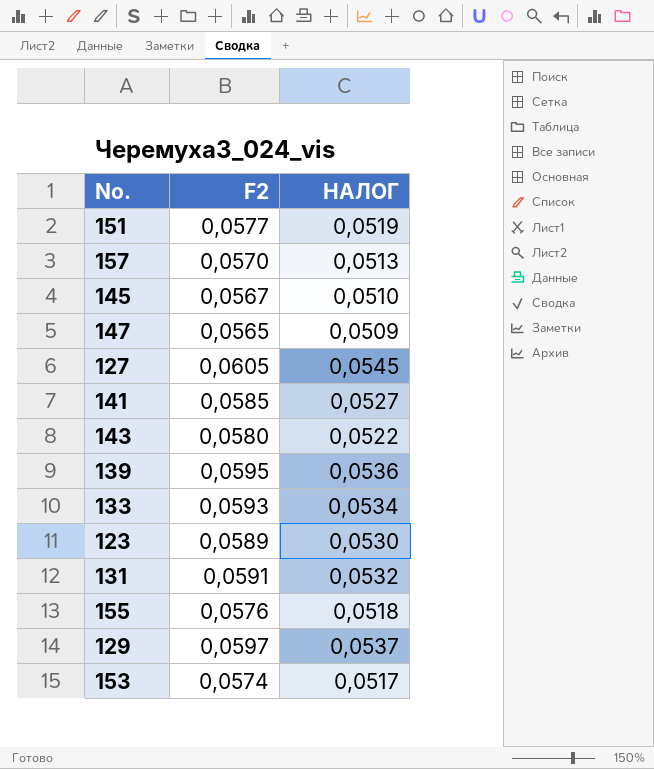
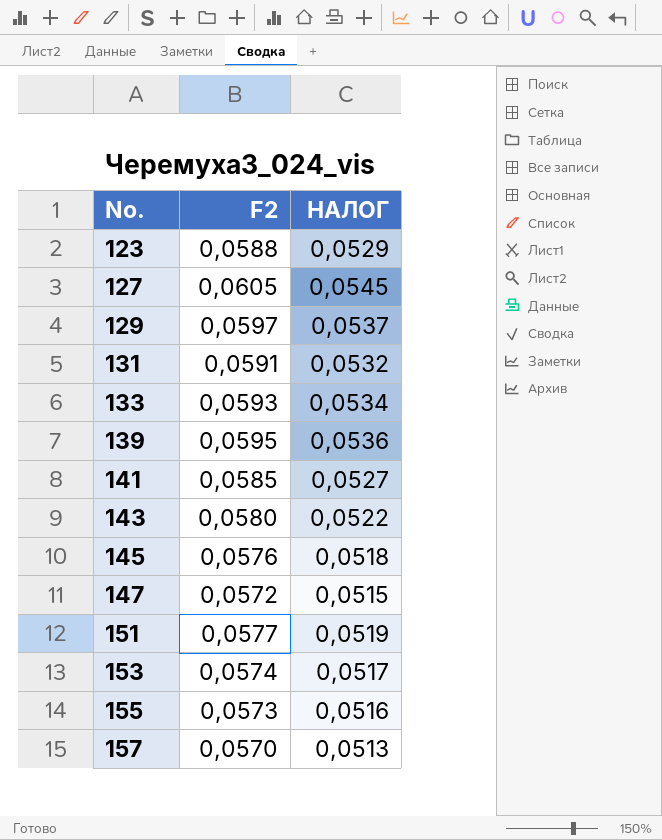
row order: none -> No. ascending
123 | F2: 0,0589 -> 0,0588
123 | НАЛОГ: 0,0530 -> 0,0529
145 | F2: 0,0567 -> 0,0576
145 | НАЛОГ: 0,0510 -> 0,0518
147 | F2: 0,0565 -> 0,0572
147 | НАЛОГ: 0,0509 -> 0,0515
155 | F2: 0,0576 -> 0,0573
155 | НАЛОГ: 0,0518 -> 0,0516

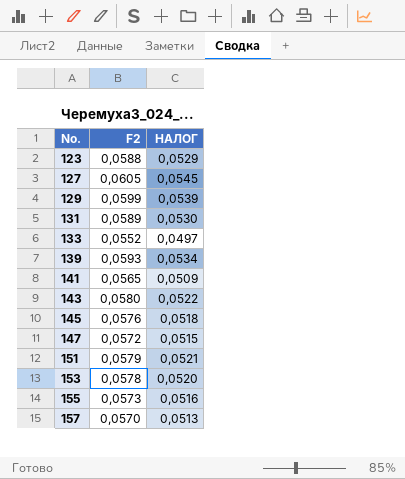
129 | F2: 0,0597 -> 0,0599
129 | НАЛОГ: 0,0537 -> 0,0539
131 | F2: 0,0591 -> 0,0589
131 | НАЛОГ: 0,0532 -> 0,0530
133 | F2: 0,0593 -> 0,0552
133 | НАЛОГ: 0,0534 -> 0,0497
139 | F2: 0,0595 -> 0,0593
139 | НАЛОГ: 0,0536 -> 0,0534
141 | F2: 0,0585 -> 0,0565
141 | НАЛОГ: 0,0527 -> 0,0509
151 | F2: 0,0577 -> 0,0579
151 | НАЛОГ: 0,0519 -> 0,0521
153 | F2: 0,0574 -> 0,0578
153 | НАЛОГ: 0,0517 -> 0,0520

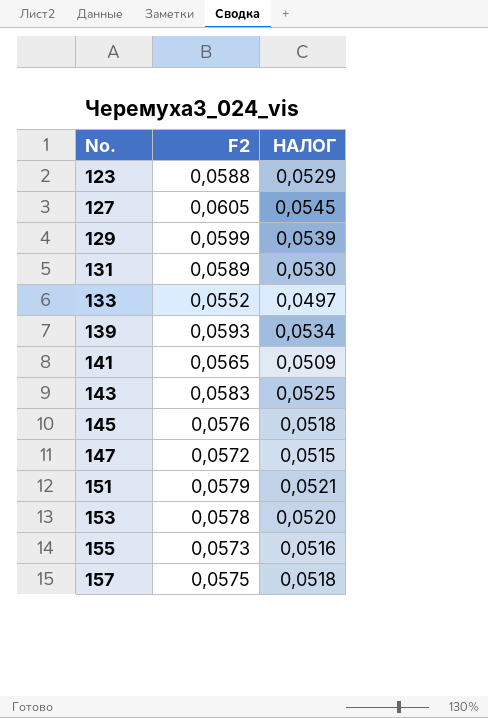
143 | F2: 0,0580 -> 0,0583
143 | НАЛОГ: 0,0522 -> 0,0525
157 | F2: 0,0570 -> 0,0575
157 | НАЛОГ: 0,0513 -> 0,0518

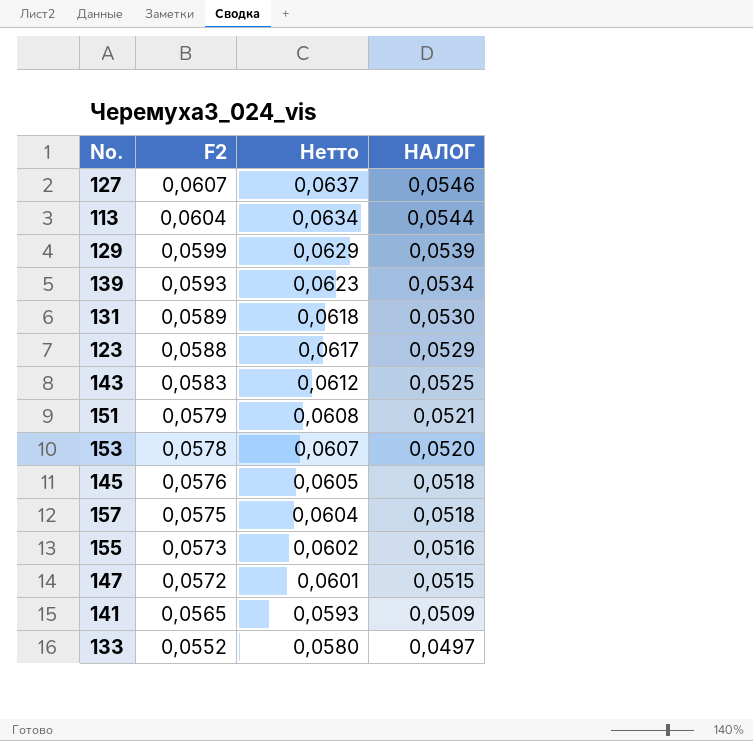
row order: No. ascending -> F2 descending
column Нетто | formula: none -> [F2] * 1,05
127 | F2: 0,0605 -> 0,0607
127 | НАЛОГ: 0,0545 -> 0,0546
row 113: none -> 0,0604 | 0,0634 | 0,0544

